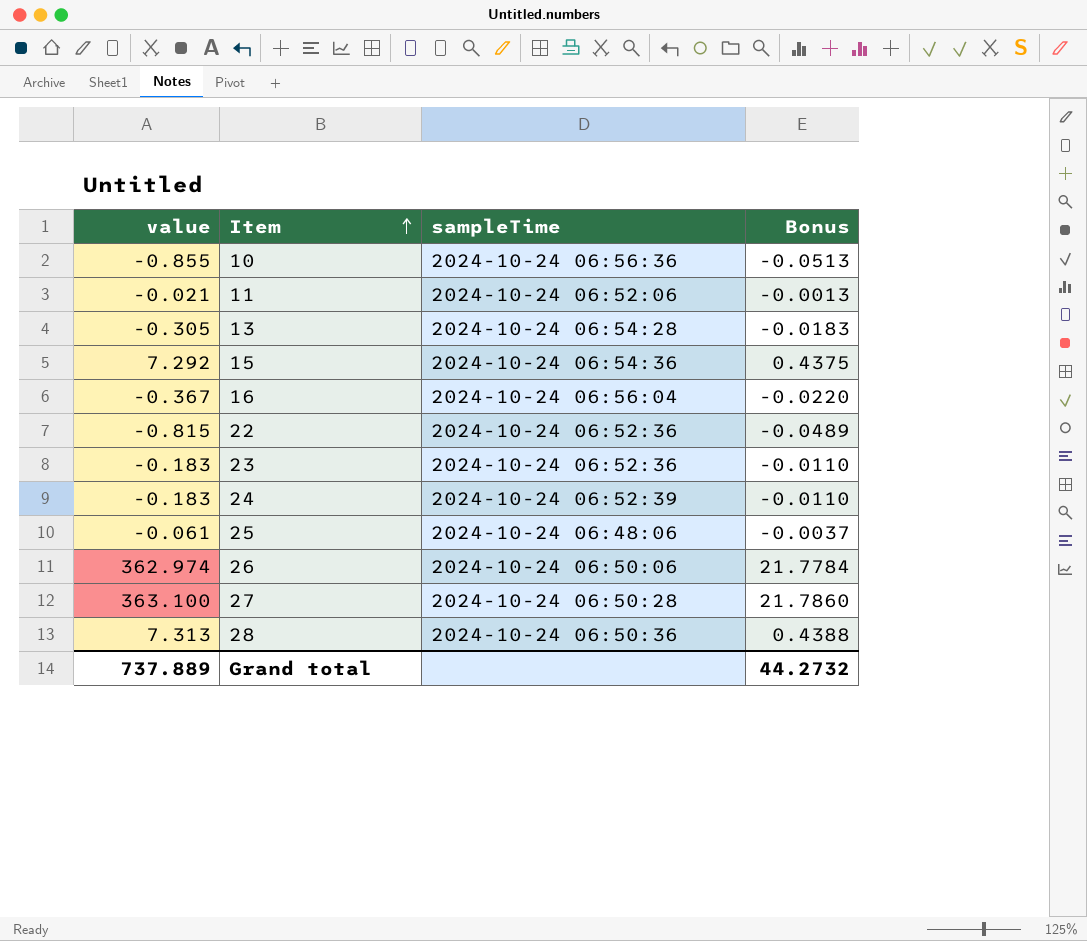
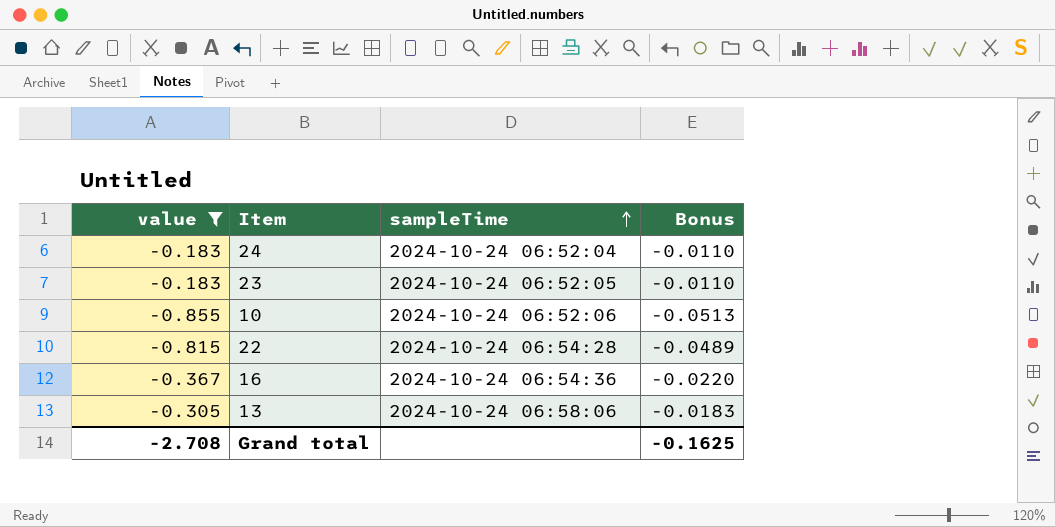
filter: none -> value <= -0.183
row order: Item ascending -> sampleTime ascending
24 | sampleTime: 2024-10-24 06:52:39 -> 2024-10-24 06:52:04
23 | sampleTime: 2024-10-24 06:52:36 -> 2024-10-24 06:52:05
10 | sampleTime: 2024-10-24 06:56:36 -> 2024-10-24 06:52:06
22 | sampleTime: 2024-10-24 06:52:36 -> 2024-10-24 06:54:28
16 | sampleTime: 2024-10-24 06:56:04 -> 2024-10-24 06:54:36
13 | sampleTime: 2024-10-24 06:54:28 -> 2024-10-24 06:58:06
Grand total | value: 737.889 -> -2.708
Grand total | Bonus: 44.2732 -> -0.1625

